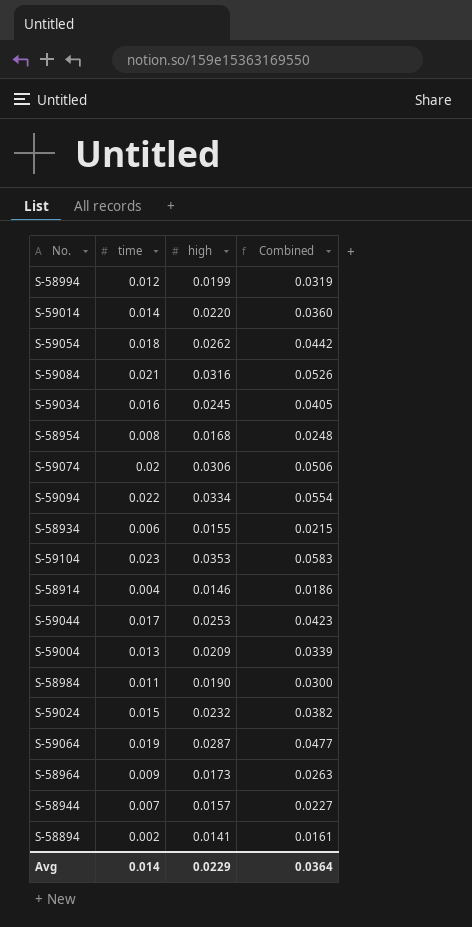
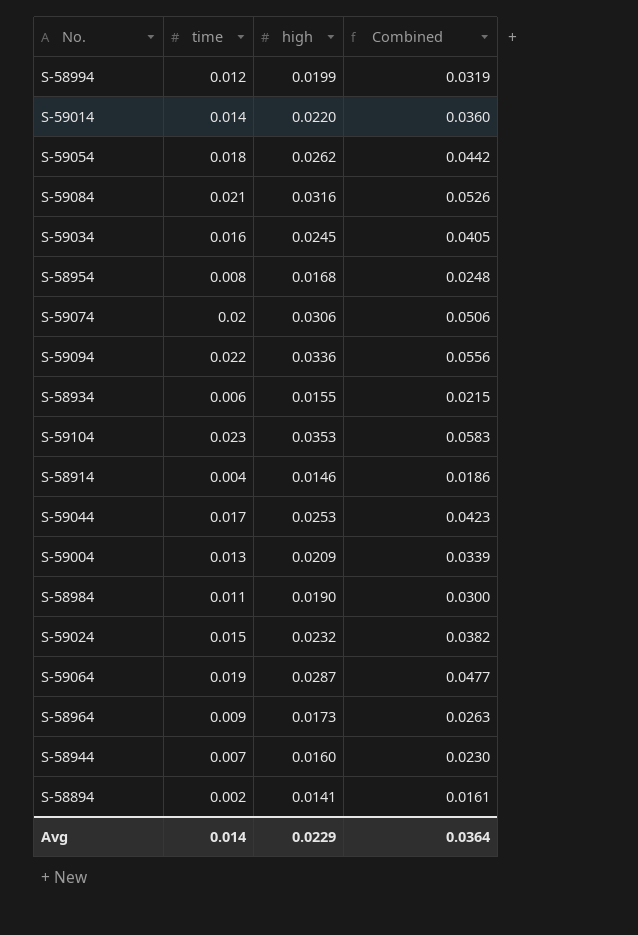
S-59094 | high: 0.0334 -> 0.0336
S-59094 | Combined: 0.0554 -> 0.0556
S-58944 | high: 0.0157 -> 0.0160
S-58944 | Combined: 0.0227 -> 0.0230

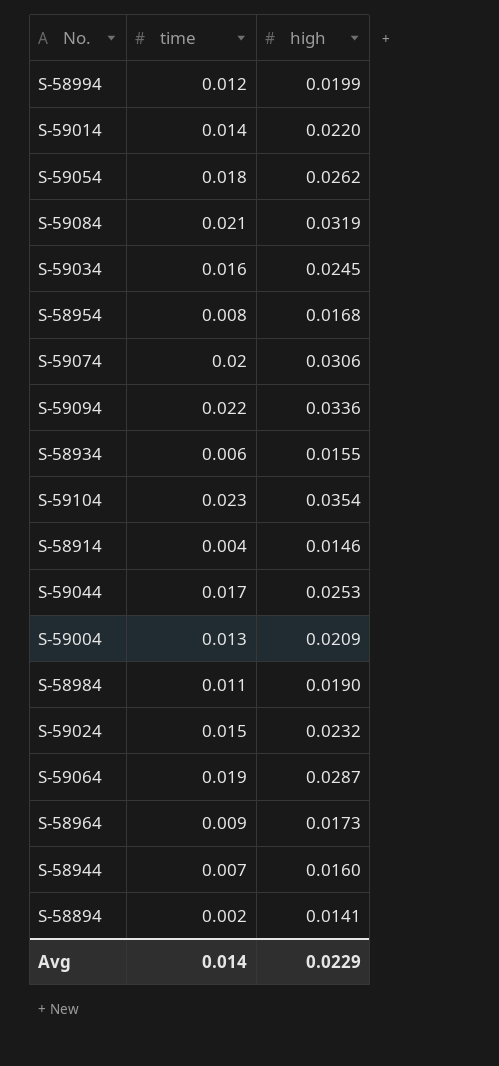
column Combined | formula: [time] + [high] -> none
S-59084 | high: 0.0316 -> 0.0319
S-59104 | high: 0.0353 -> 0.0354

